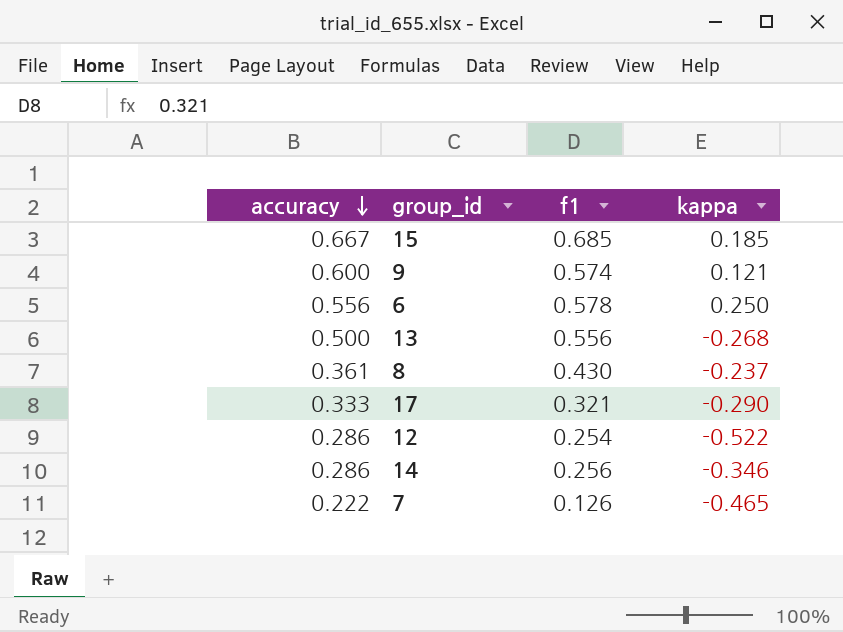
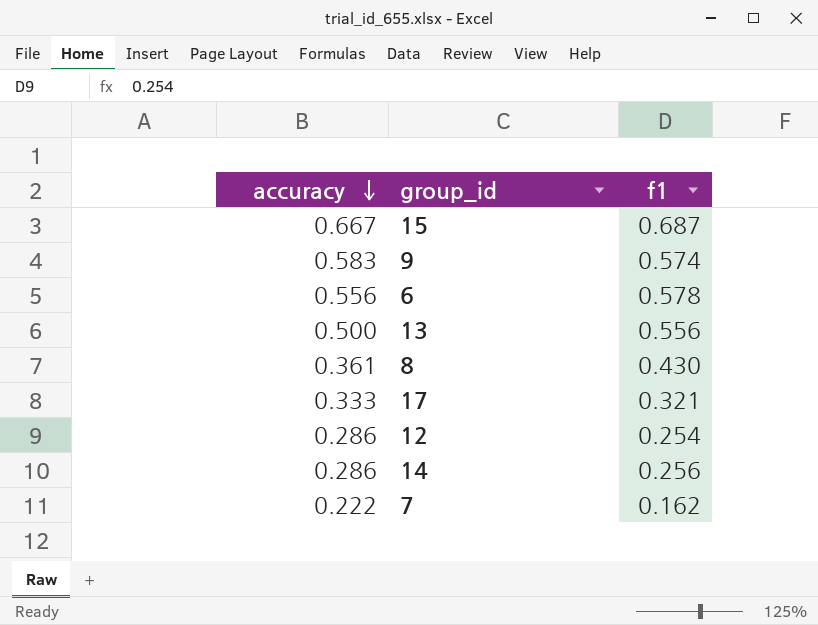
column kappa | position: 4 -> none
15 | f1: 0.685 -> 0.687
9 | accuracy: 0.600 -> 0.583
7 | f1: 0.126 -> 0.162

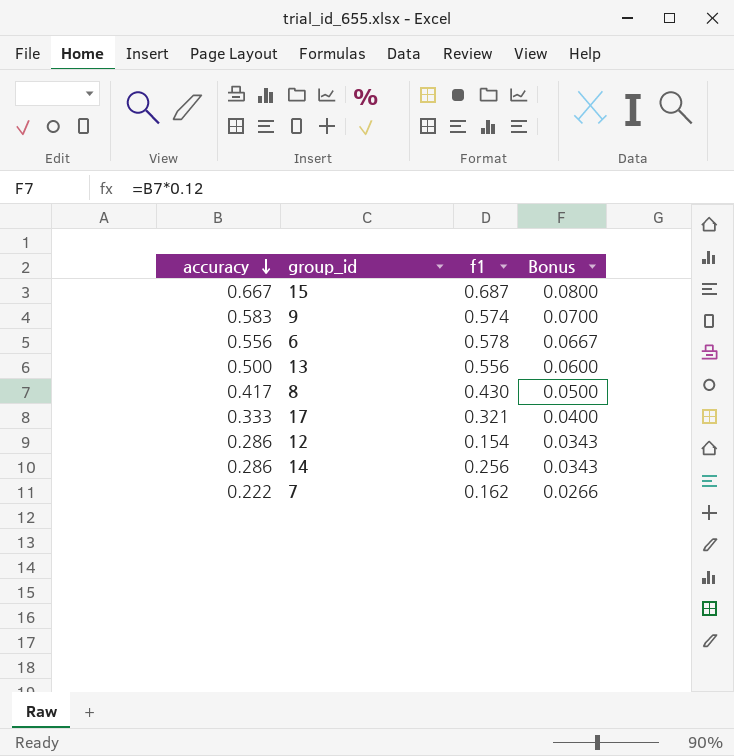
column Bonus | formula: none -> [accuracy] * 0.12
8 | accuracy: 0.361 -> 0.417
12 | f1: 0.254 -> 0.154

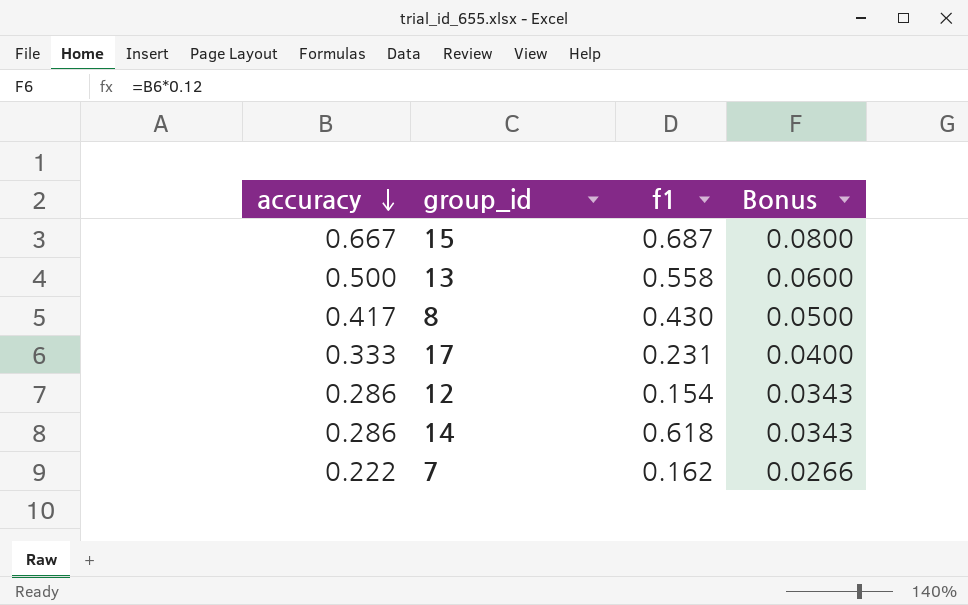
row 9: 0.583 | 0.574 | 0.0700 -> none
row 6: 0.556 | 0.578 | 0.0667 -> none
13 | f1: 0.556 -> 0.558
17 | f1: 0.321 -> 0.231
14 | f1: 0.256 -> 0.618

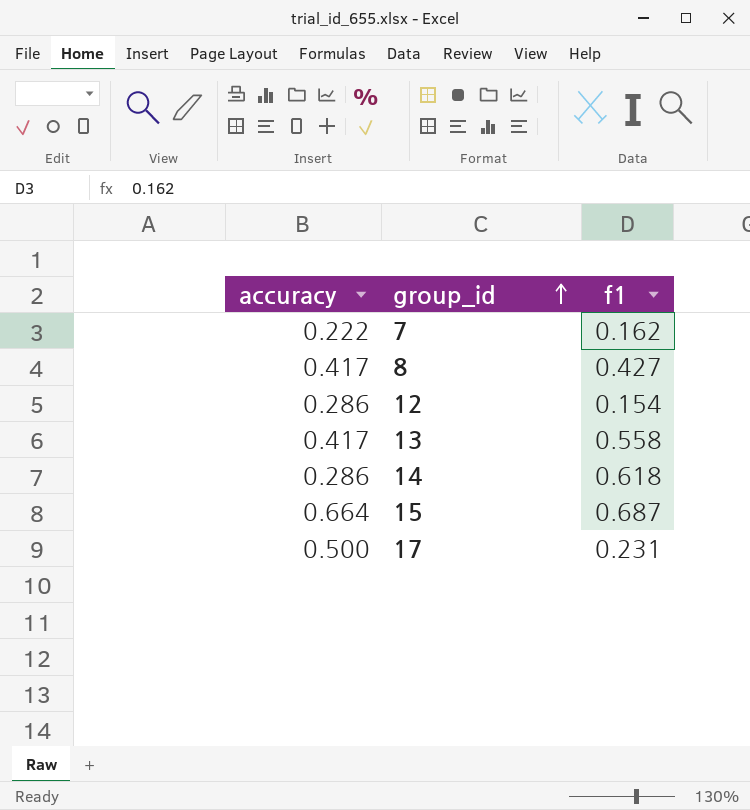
row order: accuracy descending -> group_id ascending
column Bonus | formula: [accuracy] * 0.12 -> none
8 | f1: 0.430 -> 0.427
13 | accuracy: 0.500 -> 0.417
15 | accuracy: 0.667 -> 0.664
17 | accuracy: 0.333 -> 0.500

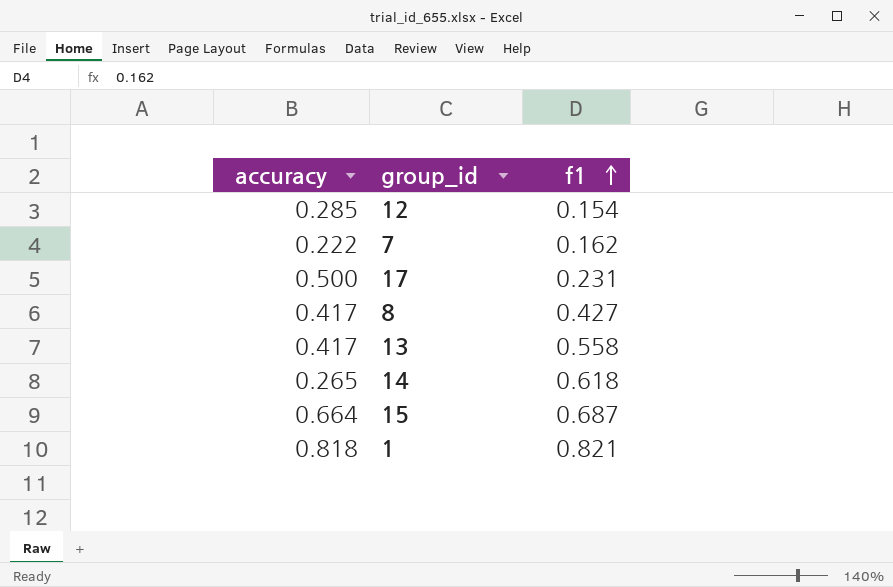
row order: group_id ascending -> f1 ascending
12 | accuracy: 0.286 -> 0.285
14 | accuracy: 0.286 -> 0.265
row 1: none -> 0.818 | 0.821

